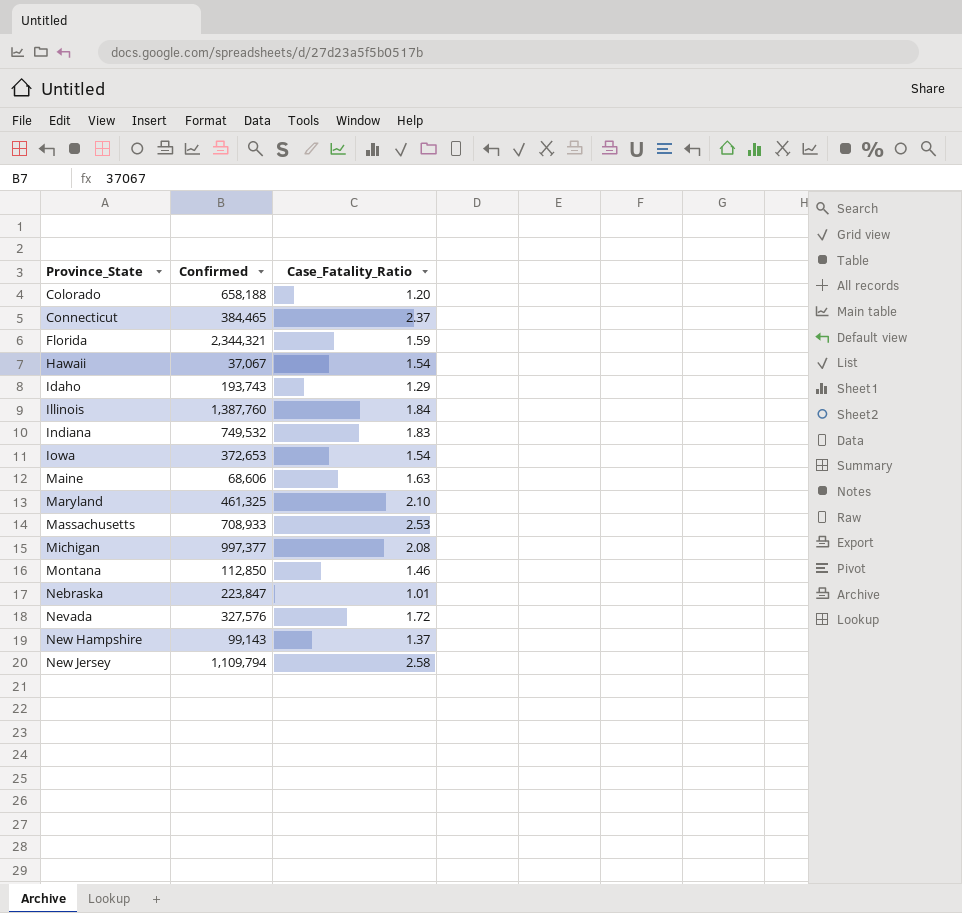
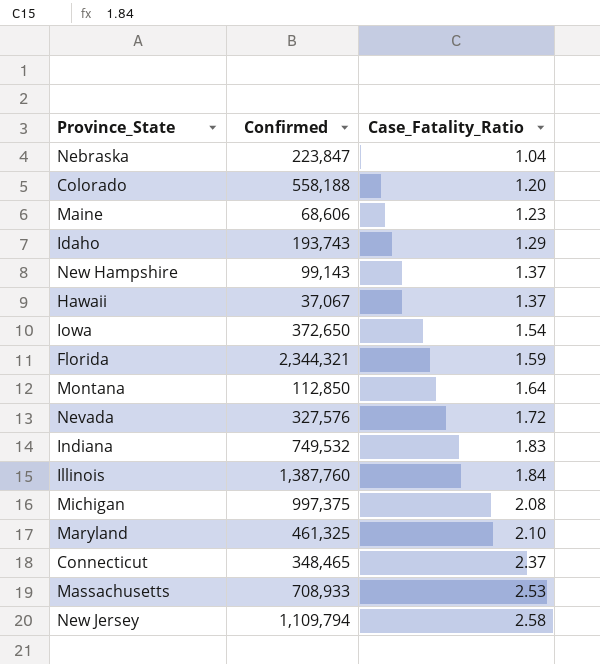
row order: Province_State ascending -> Case_Fatality_Ratio ascending
Nebraska | Case_Fatality_Ratio: 1.01 -> 1.04
Colorado | Confirmed: 658,188 -> 558,188
Maine | Case_Fatality_Ratio: 1.63 -> 1.23
Hawaii | Case_Fatality_Ratio: 1.54 -> 1.37
Iowa | Confirmed: 372,653 -> 372,650
Montana | Case_Fatality_Ratio: 1.46 -> 1.64
Michigan | Confirmed: 997,377 -> 997,375
Connecticut | Confirmed: 384,465 -> 348,465

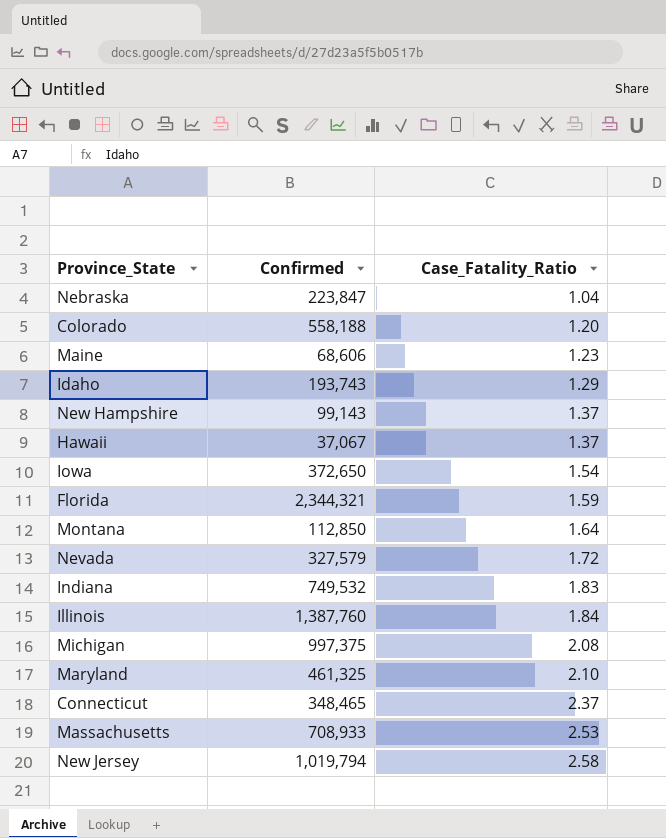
Nevada | Confirmed: 327,576 -> 327,579
New Jersey | Confirmed: 1,109,794 -> 1,019,794

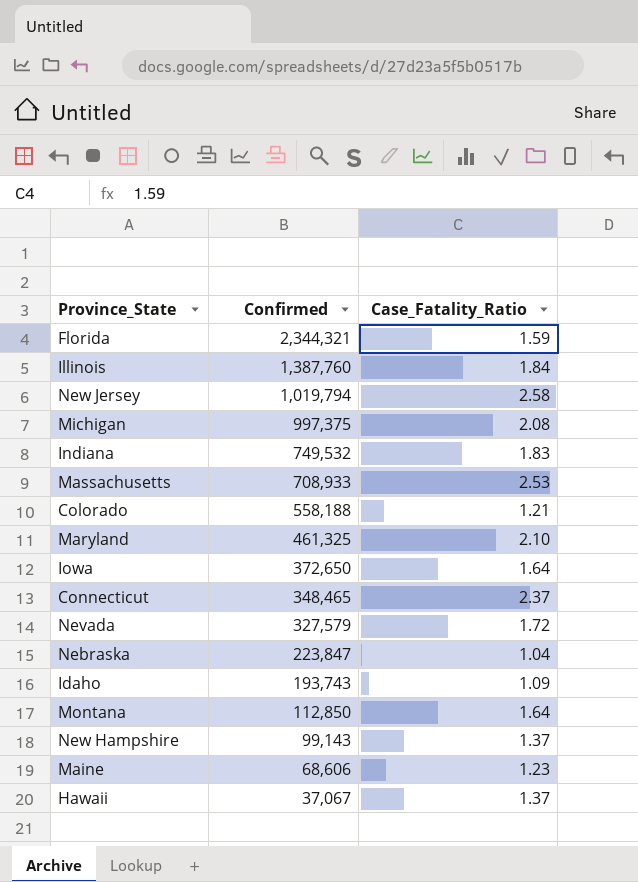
row order: Case_Fatality_Ratio ascending -> Confirmed descending
Colorado | Case_Fatality_Ratio: 1.20 -> 1.21
Iowa | Case_Fatality_Ratio: 1.54 -> 1.64
Idaho | Case_Fatality_Ratio: 1.29 -> 1.09

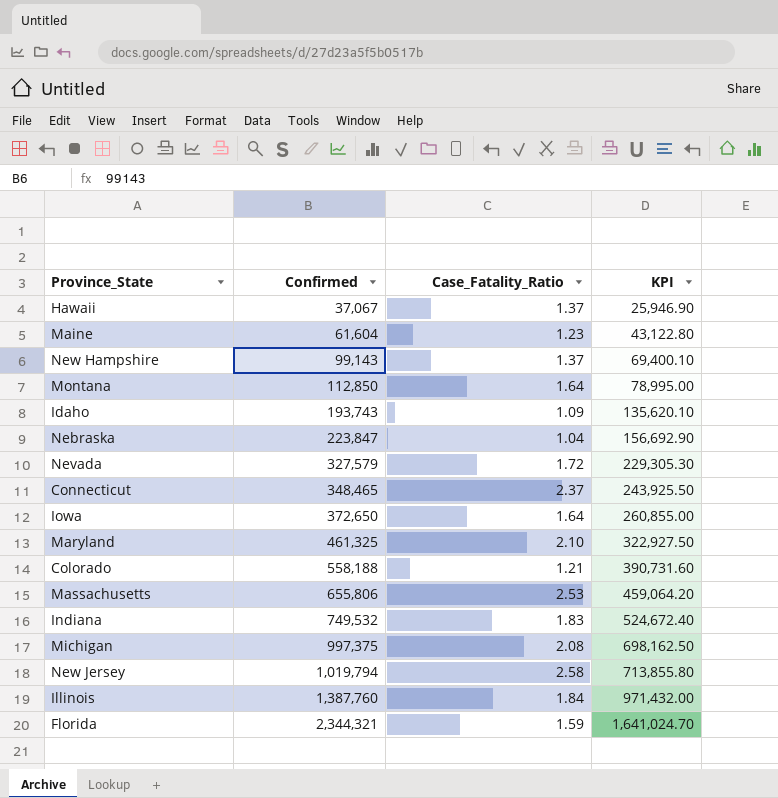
row order: Confirmed descending -> Confirmed ascending
column KPI | formula: none -> [Confirmed] * 0.7
Maine | Confirmed: 68,606 -> 61,604
Massachusetts | Confirmed: 708,933 -> 655,806

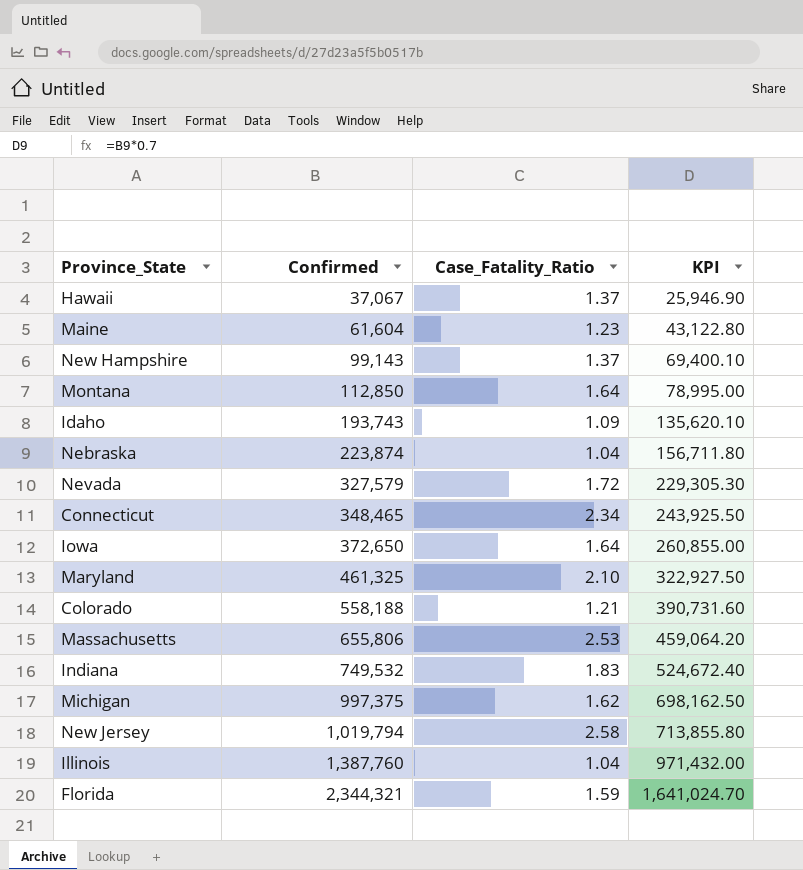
Nebraska | Confirmed: 223,847 -> 223,874
Nebraska | KPI: 156,692.90 -> 156,711.80
Connecticut | Case_Fatality_Ratio: 2.37 -> 2.34
Michigan | Case_Fatality_Ratio: 2.08 -> 1.62
Illinois | Case_Fatality_Ratio: 1.84 -> 1.04

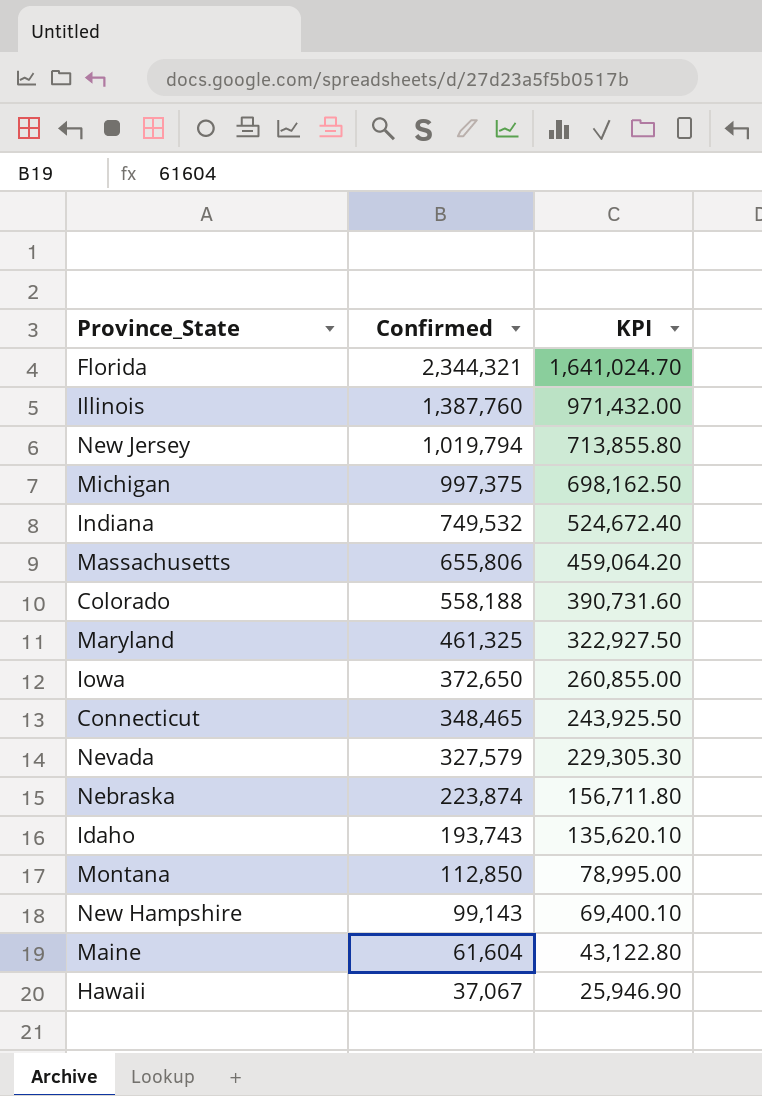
row order: Confirmed ascending -> Confirmed descending
column Case_Fatality_Ratio | position: 3 -> none

